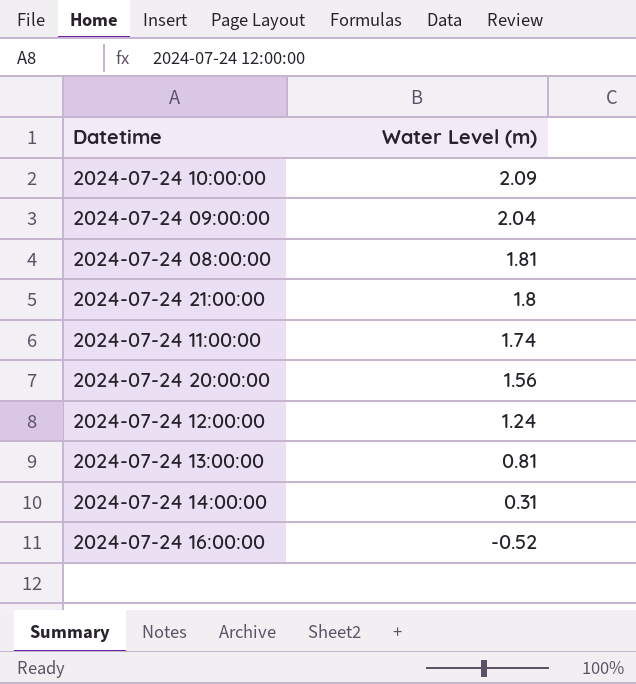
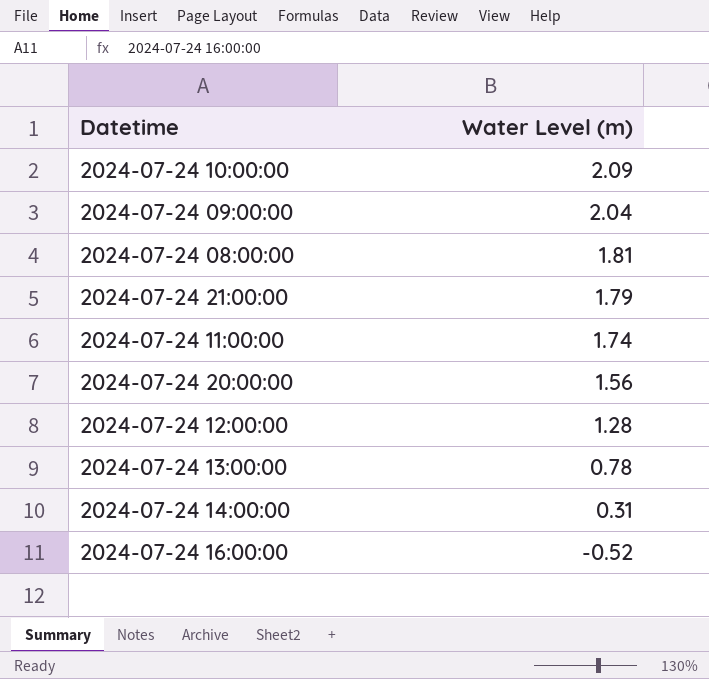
2024-07-24 21:00:00 | Water Level (m): 1.8 -> 1.79
2024-07-24 12:00:00 | Water Level (m): 1.24 -> 1.28
2024-07-24 13:00:00 | Water Level (m): 0.81 -> 0.78

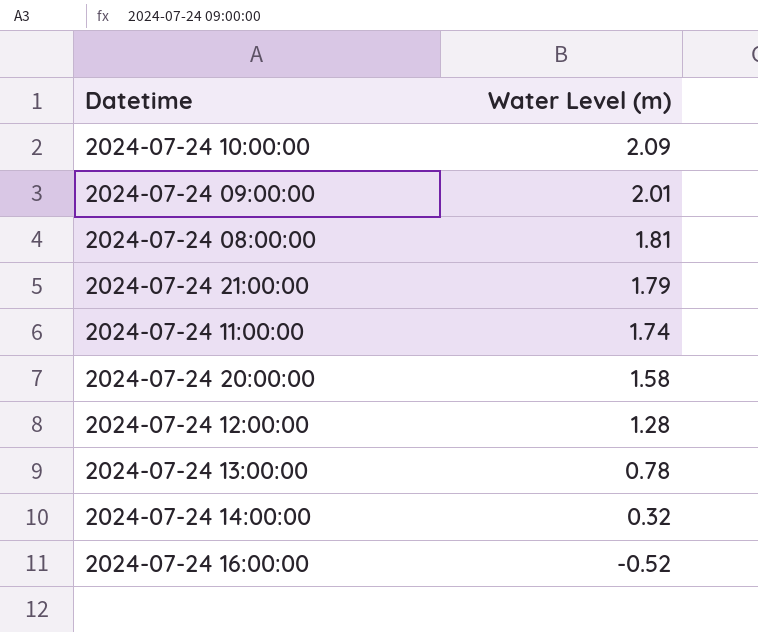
2024-07-24 09:00:00 | Water Level (m): 2.04 -> 2.01
2024-07-24 20:00:00 | Water Level (m): 1.56 -> 1.58
2024-07-24 14:00:00 | Water Level (m): 0.31 -> 0.32

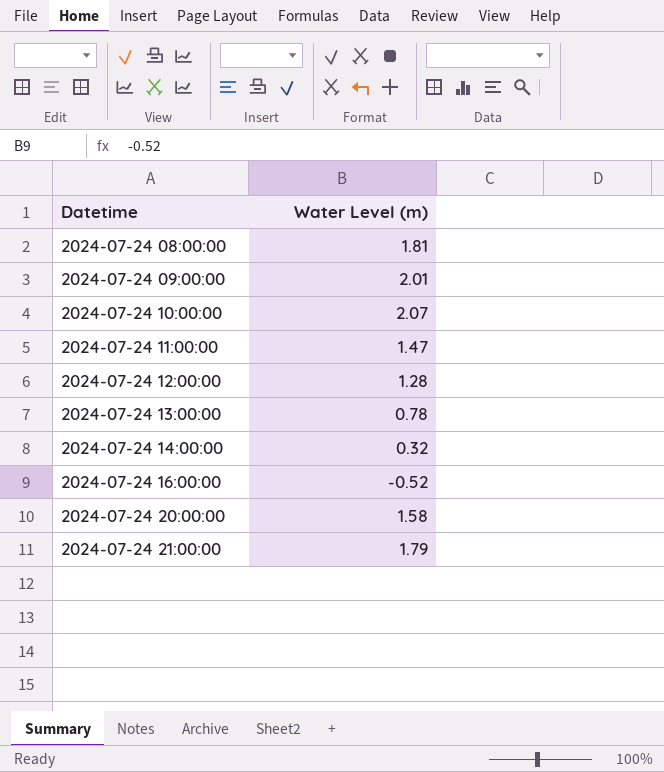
row order: Water Level (m) descending -> Datetime ascending
2024-07-24 10:00:00 | Water Level (m): 2.09 -> 2.07
2024-07-24 11:00:00 | Water Level (m): 1.74 -> 1.47

